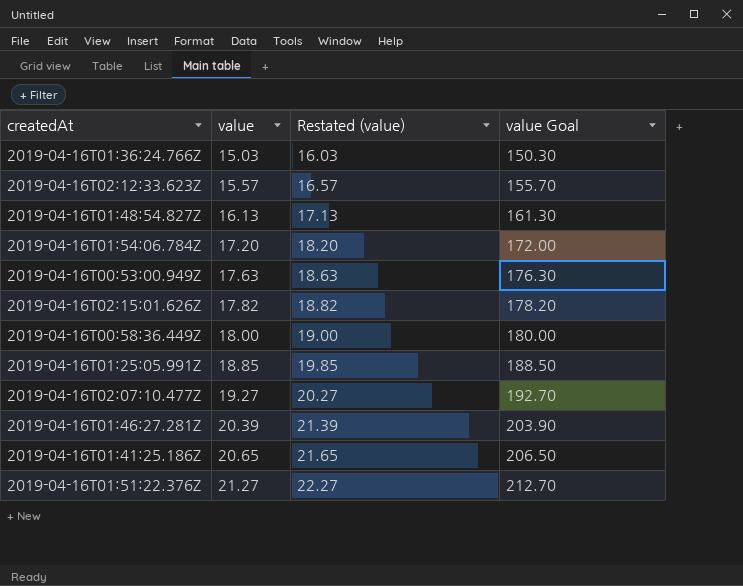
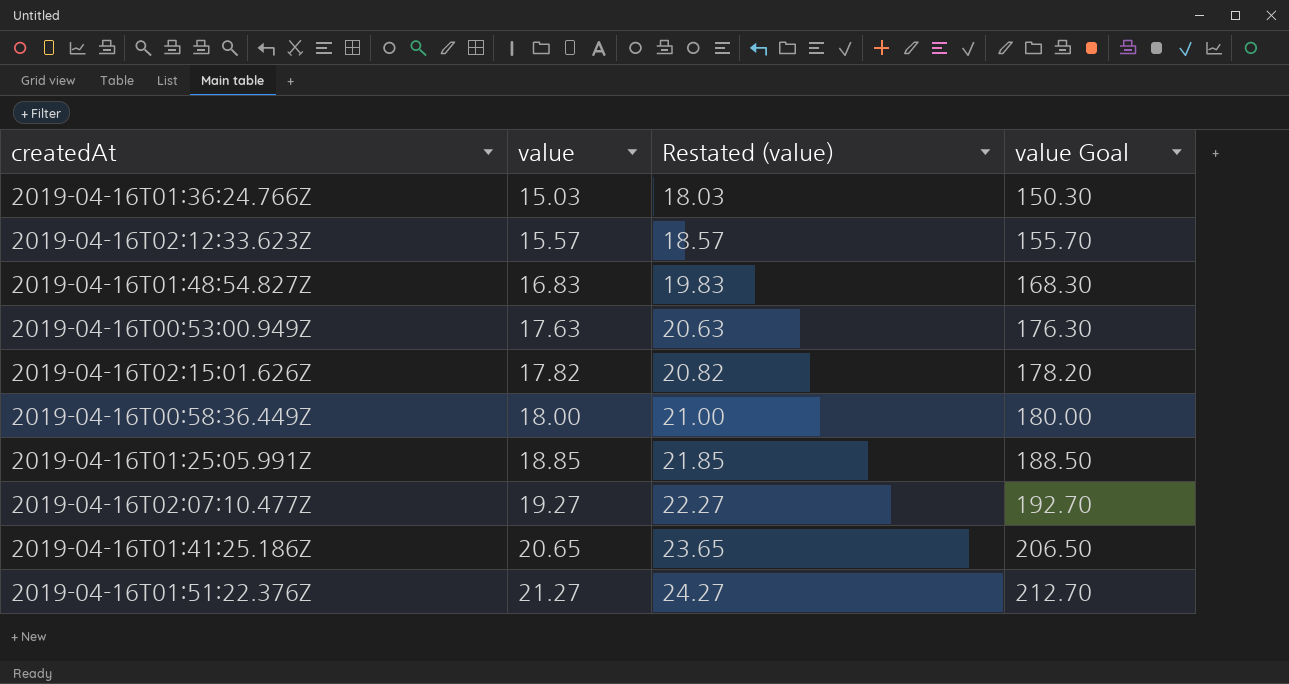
column Restated (value) | formula: [value] + 1 -> [value] + 3
row 2019-04-16T01:54:06.784Z: 17.20 | 18.20 | 172.00 -> none
row 2019-04-16T01:46:27.281Z: 20.39 | 21.39 | 203.90 -> none
2019-04-16T01:48:54.827Z | value: 16.13 -> 16.83
2019-04-16T01:48:54.827Z | value Goal: 161.30 -> 168.30

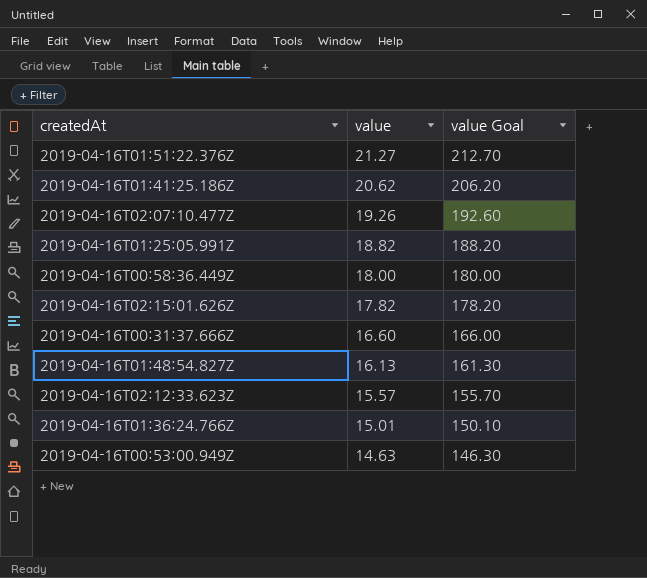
row order: value ascending -> value descending
column Restated (value) | formula: [value] + 3 -> none
2019-04-16T01:41:25.186Z | value: 20.65 -> 20.62
2019-04-16T01:41:25.186Z | value Goal: 206.50 -> 206.20
2019-04-16T02:07:10.477Z | value: 19.27 -> 19.26
2019-04-16T02:07:10.477Z | value Goal: 192.70 -> 192.60
2019-04-16T01:25:05.991Z | value: 18.85 -> 18.82
2019-04-16T01:25:05.991Z | value Goal: 188.50 -> 188.20
row 2019-04-16T00:31:37.666Z: none -> 16.60 | 166.00
2019-04-16T01:48:54.827Z | value: 16.83 -> 16.13
2019-04-16T01:48:54.827Z | value Goal: 168.30 -> 161.30
2019-04-16T01:36:24.766Z | value: 15.03 -> 15.01
2019-04-16T01:36:24.766Z | value Goal: 150.30 -> 150.10
2019-04-16T00:53:00.949Z | value: 17.63 -> 14.63
2019-04-16T00:53:00.949Z | value Goal: 176.30 -> 146.30

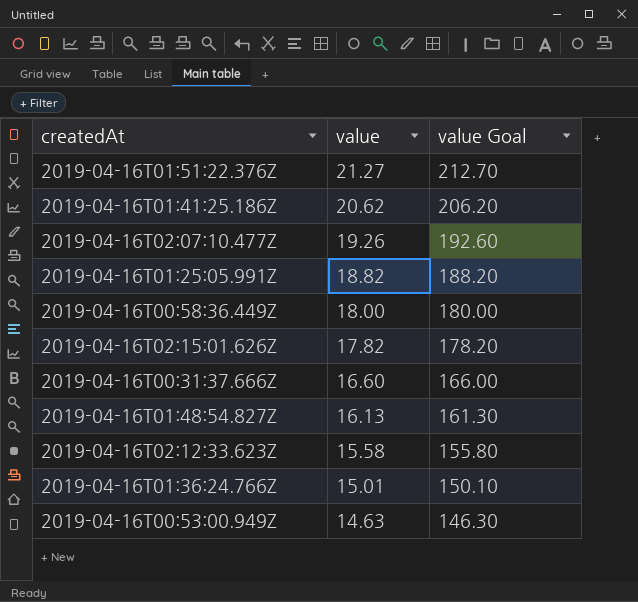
2019-04-16T02:12:33.623Z | value: 15.57 -> 15.58
2019-04-16T02:12:33.623Z | value Goal: 155.70 -> 155.80

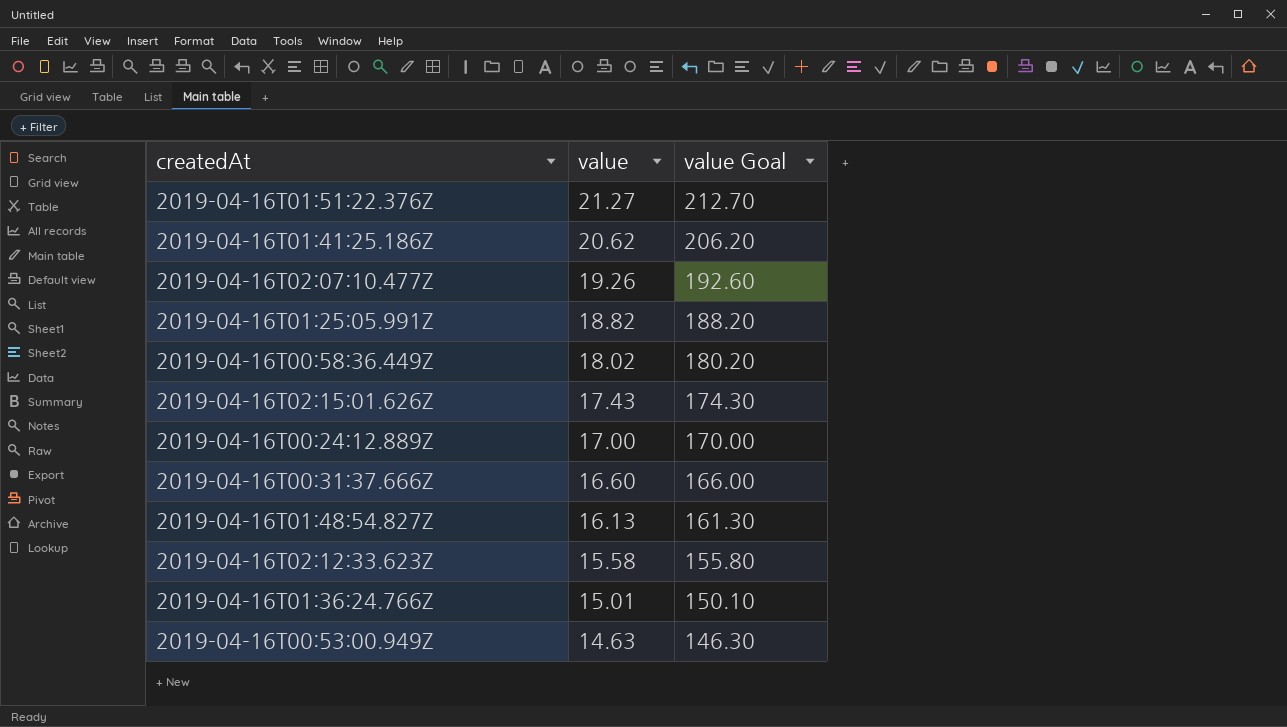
2019-04-16T00:58:36.449Z | value: 18.00 -> 18.02
2019-04-16T00:58:36.449Z | value Goal: 180.00 -> 180.20
2019-04-16T02:15:01.626Z | value: 17.82 -> 17.43
2019-04-16T02:15:01.626Z | value Goal: 178.20 -> 174.30
row 2019-04-16T00:24:12.889Z: none -> 17.00 | 170.00

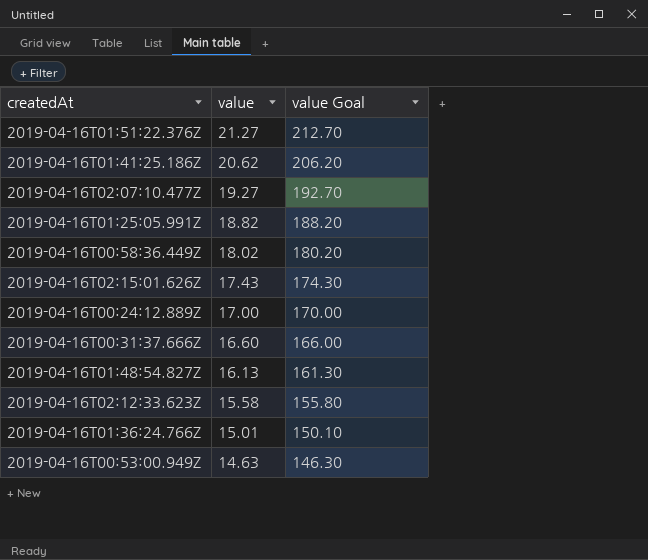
2019-04-16T02:07:10.477Z | value: 19.26 -> 19.27
2019-04-16T02:07:10.477Z | value Goal: 192.60 -> 192.70

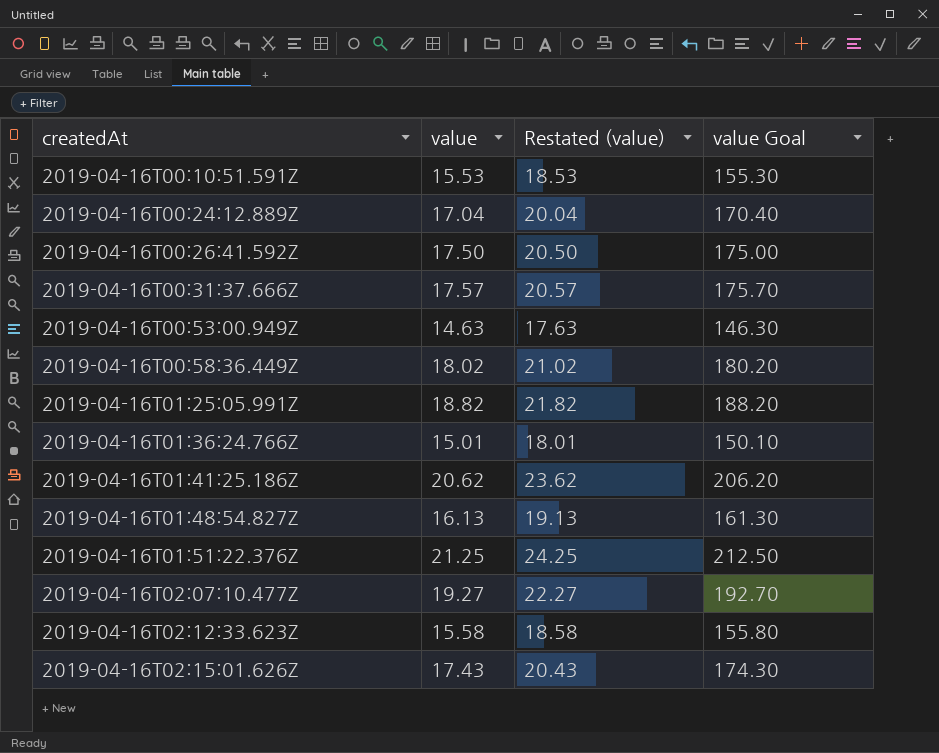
row order: value descending -> createdAt ascending
column Restated (value) | formula: none -> [value] + 3
row 2019-04-16T00:10:51.591Z: none -> 15.53 | 18.53 | 155.30
2019-04-16T00:24:12.889Z | value: 17.00 -> 17.04
2019-04-16T00:24:12.889Z | value Goal: 170.00 -> 170.40
row 2019-04-16T00:26:41.592Z: none -> 17.50 | 20.50 | 175.00
2019-04-16T00:31:37.666Z | value: 16.60 -> 17.57
2019-04-16T00:31:37.666Z | value Goal: 166.00 -> 175.70
2019-04-16T01:51:22.376Z | value: 21.27 -> 21.25
2019-04-16T01:51:22.376Z | value Goal: 212.70 -> 212.50

